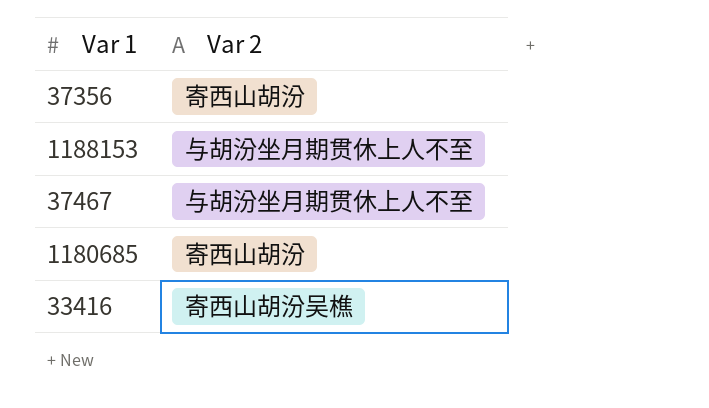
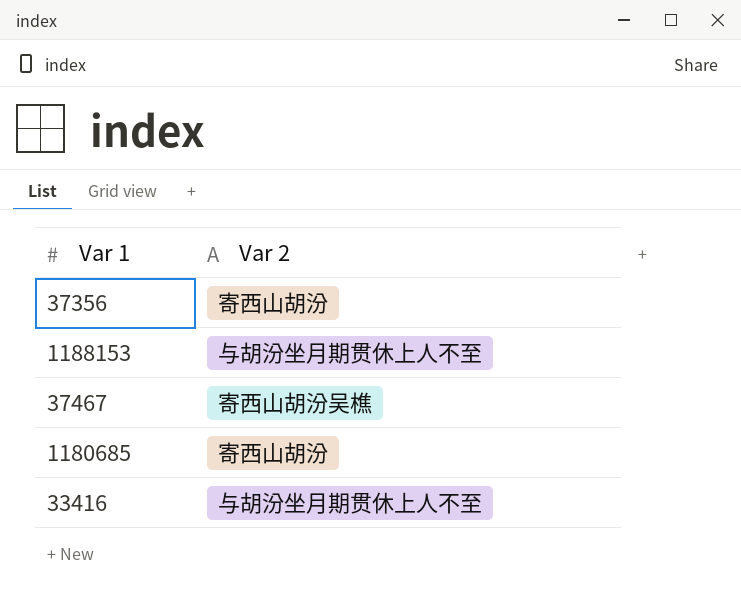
37467 | Var 2: 与胡汾坐月期贯休上人不至 -> 寄西山胡汾吴樵
33416 | Var 2: 寄西山胡汾吴樵 -> 与胡汾坐月期贯休上人不至

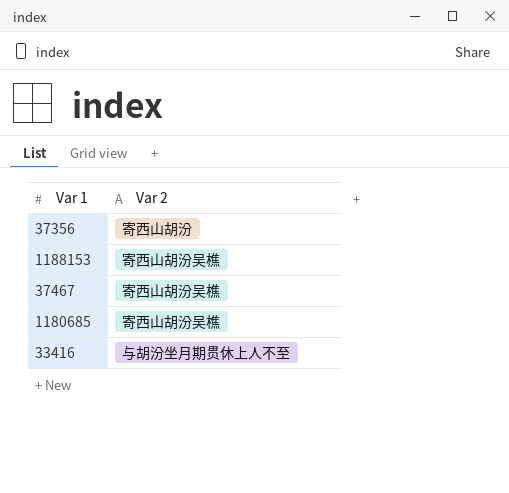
1188153 | Var 2: 与胡汾坐月期贯休上人不至 -> 寄西山胡汾吴樵
1180685 | Var 2: 寄西山胡汾 -> 寄西山胡汾吴樵

